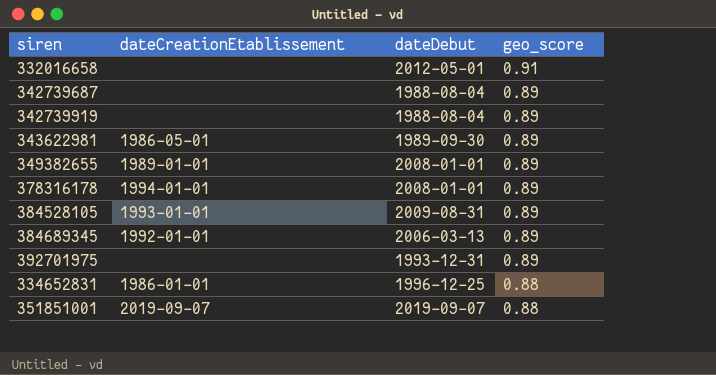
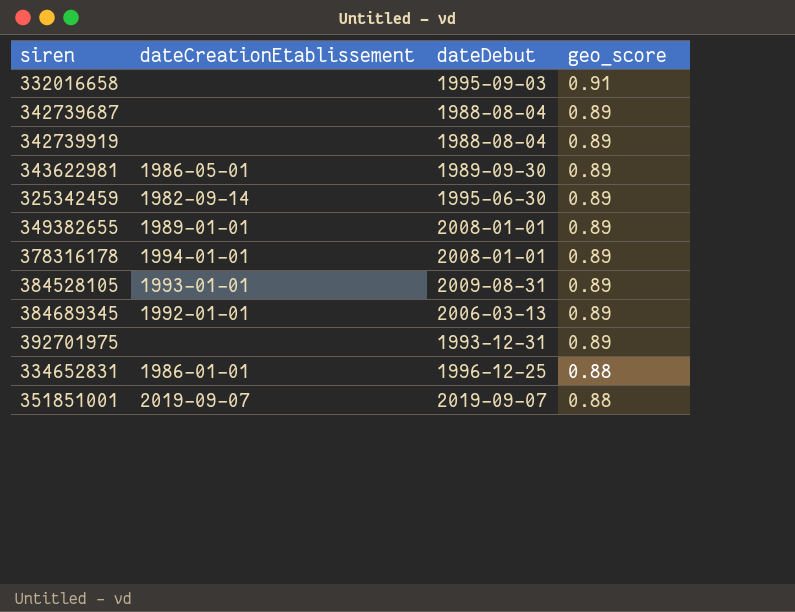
332016658 | dateDebut: 2012-05-01 -> 1995-09-03
row 325342459: none -> 1982-09-14 | 1995-06-30 | 0.89

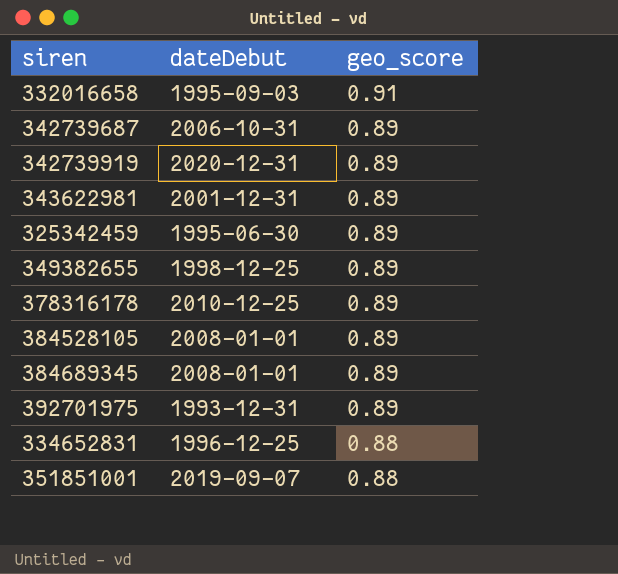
column dateCreationEtablissement | position: 2 -> none
342739687 | dateDebut: 1988-08-04 -> 2006-10-31
342739919 | dateDebut: 1988-08-04 -> 2020-12-31
343622981 | dateDebut: 1989-09-30 -> 2001-12-31
349382655 | dateDebut: 2008-01-01 -> 1998-12-25
378316178 | dateDebut: 2008-01-01 -> 2010-12-25
384528105 | dateDebut: 2009-08-31 -> 2008-01-01
384689345 | dateDebut: 2006-03-13 -> 2008-01-01

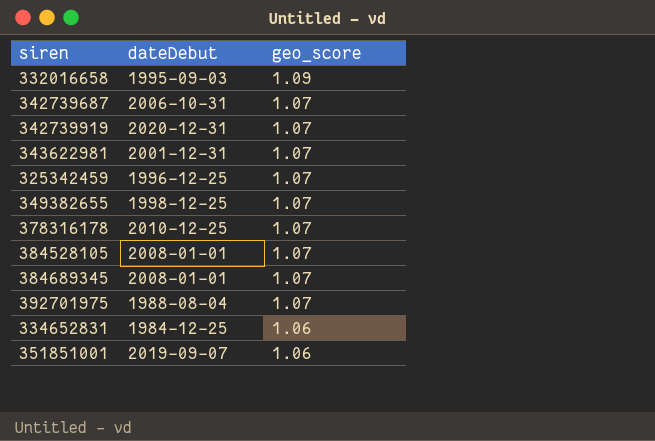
332016658 | geo_score: 0.91 -> 1.09
342739687 | geo_score: 0.89 -> 1.07
342739919 | geo_score: 0.89 -> 1.07
343622981 | geo_score: 0.89 -> 1.07
325342459 | dateDebut: 1995-06-30 -> 1996-12-25
325342459 | geo_score: 0.89 -> 1.07
349382655 | geo_score: 0.89 -> 1.07
378316178 | geo_score: 0.89 -> 1.07
384528105 | geo_score: 0.89 -> 1.07
384689345 | geo_score: 0.89 -> 1.07
392701975 | dateDebut: 1993-12-31 -> 1988-08-04
392701975 | geo_score: 0.89 -> 1.07
334652831 | dateDebut: 1996-12-25 -> 1984-12-25
334652831 | geo_score: 0.88 -> 1.06
351851001 | geo_score: 0.88 -> 1.06

